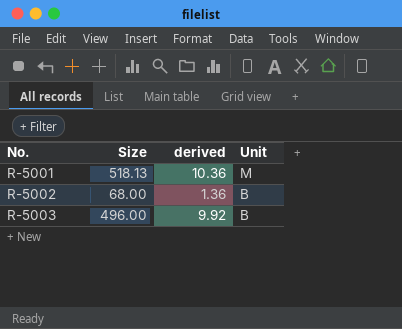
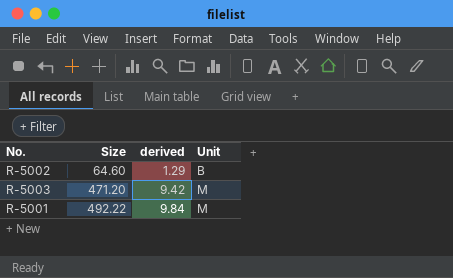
row order: No. ascending -> Size ascending
R-5002 | Size: 68.00 -> 64.60
R-5002 | derived: 1.36 -> 1.29
R-5003 | Size: 496.00 -> 471.20
R-5003 | derived: 9.92 -> 9.42
R-5003 | Unit: B -> M
R-5001 | Size: 518.13 -> 492.22
R-5001 | derived: 10.36 -> 9.84

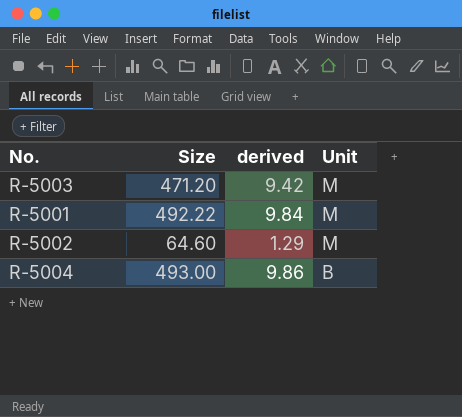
row order: Size ascending -> Unit descending
R-5002 | Unit: B -> M
row R-5004: none -> 493.00 | 9.86 | B

